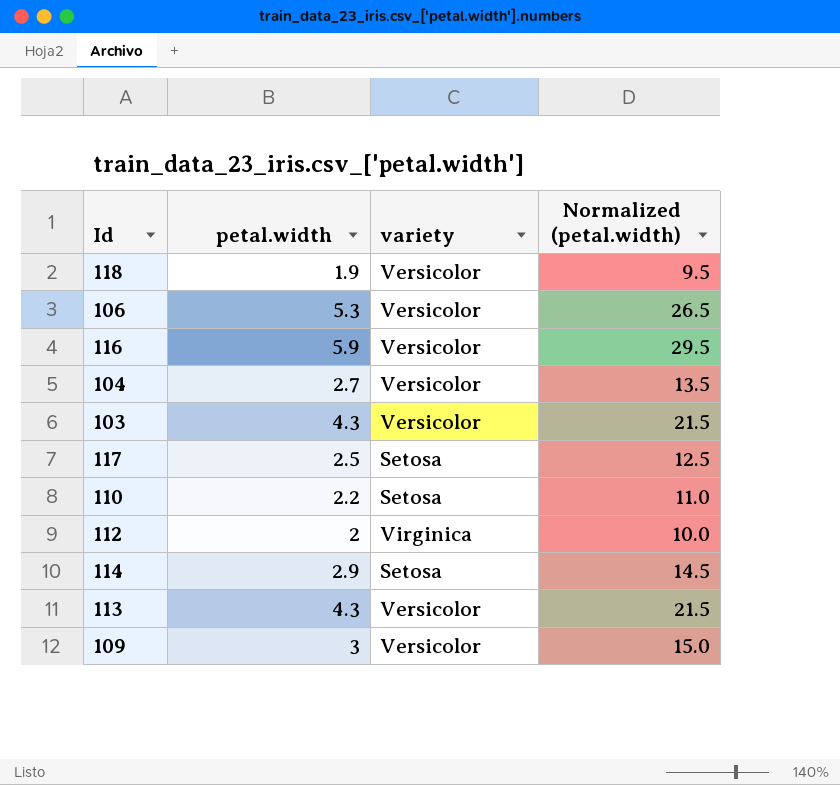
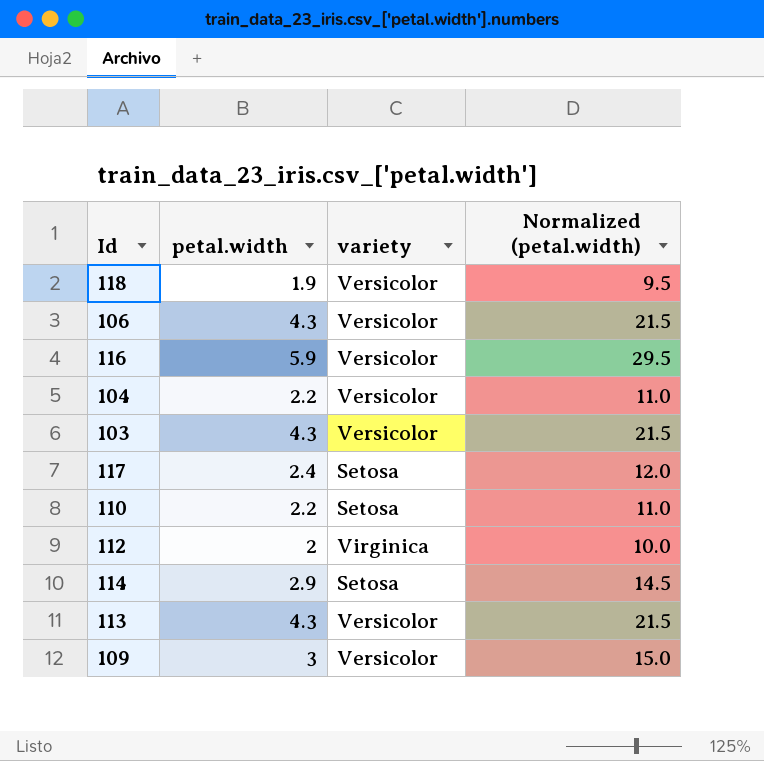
106 | petal.width: 5.3 -> 4.3
106 | Normalized (petal.width): 26.5 -> 21.5
104 | petal.width: 2.7 -> 2.2
104 | Normalized (petal.width): 13.5 -> 11.0
117 | petal.width: 2.5 -> 2.4
117 | Normalized (petal.width): 12.5 -> 12.0

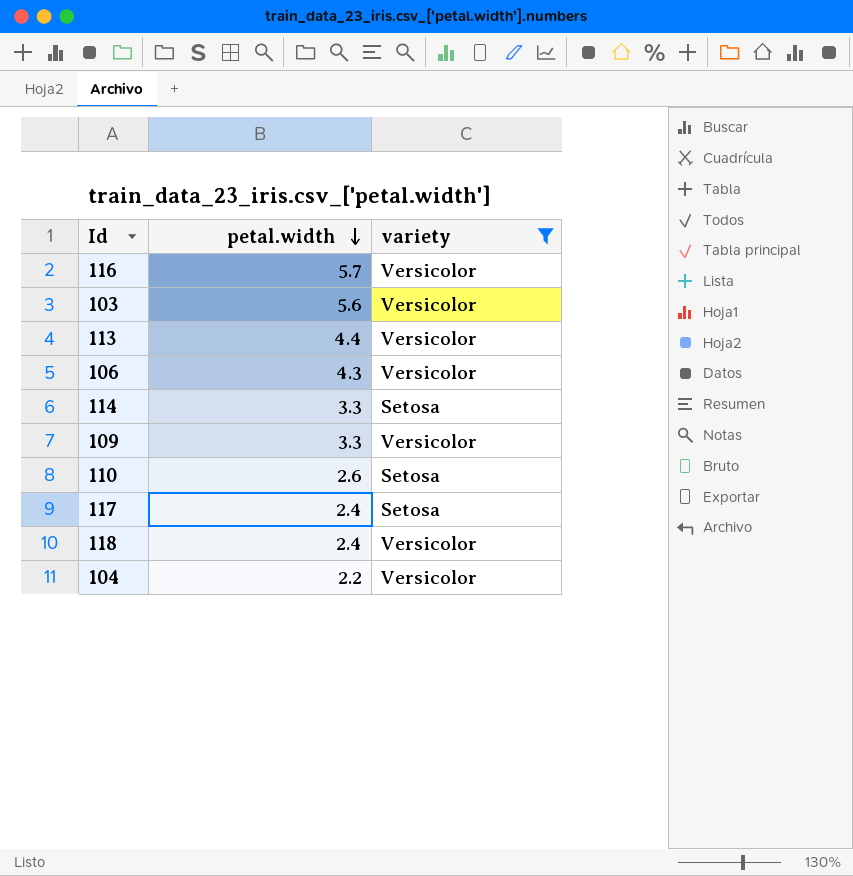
filter: none -> variety != Virginica
row order: none -> petal.width descending
column Normalized (petal.width) | formula: [petal.width] * 5 -> none
116 | petal.width: 5.9 -> 5.7
103 | petal.width: 4.3 -> 5.6
113 | petal.width: 4.3 -> 4.4
114 | petal.width: 2.9 -> 3.3
109 | petal.width: 3 -> 3.3
110 | petal.width: 2.2 -> 2.6
118 | petal.width: 1.9 -> 2.4

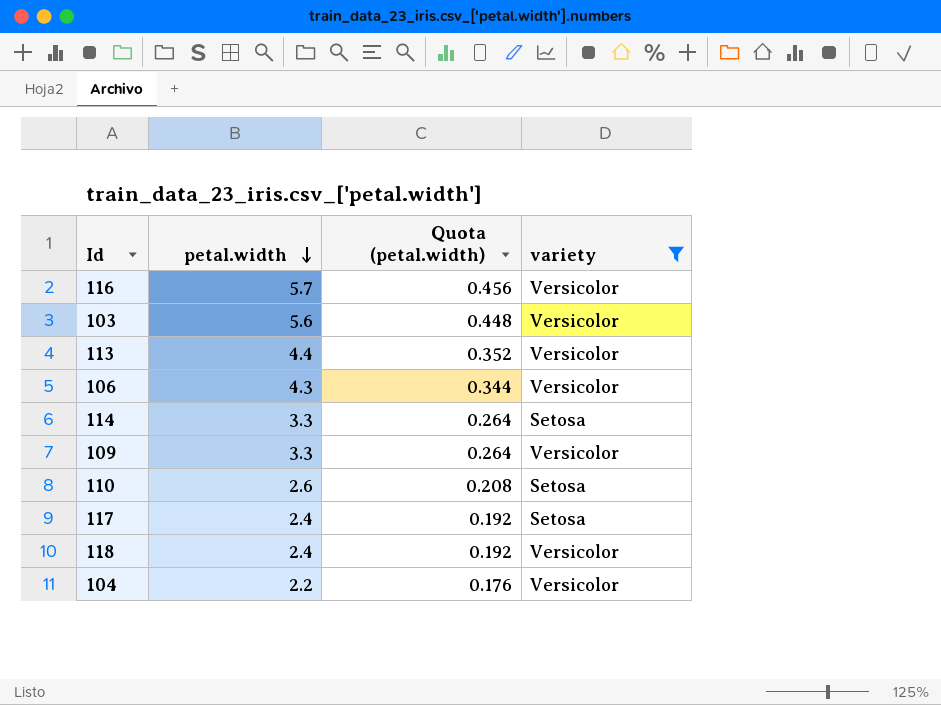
column Quota (petal.width) | formula: none -> [petal.width] * 0.08

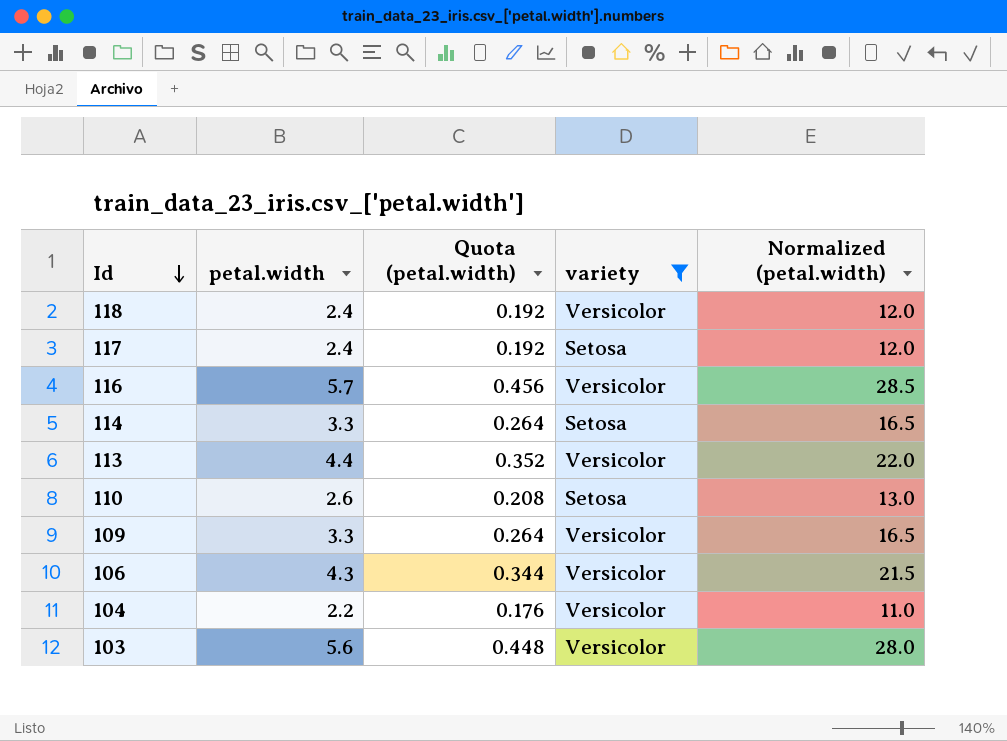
row order: petal.width descending -> Id descending
column Normalized (petal.width) | formula: none -> [petal.width] * 5

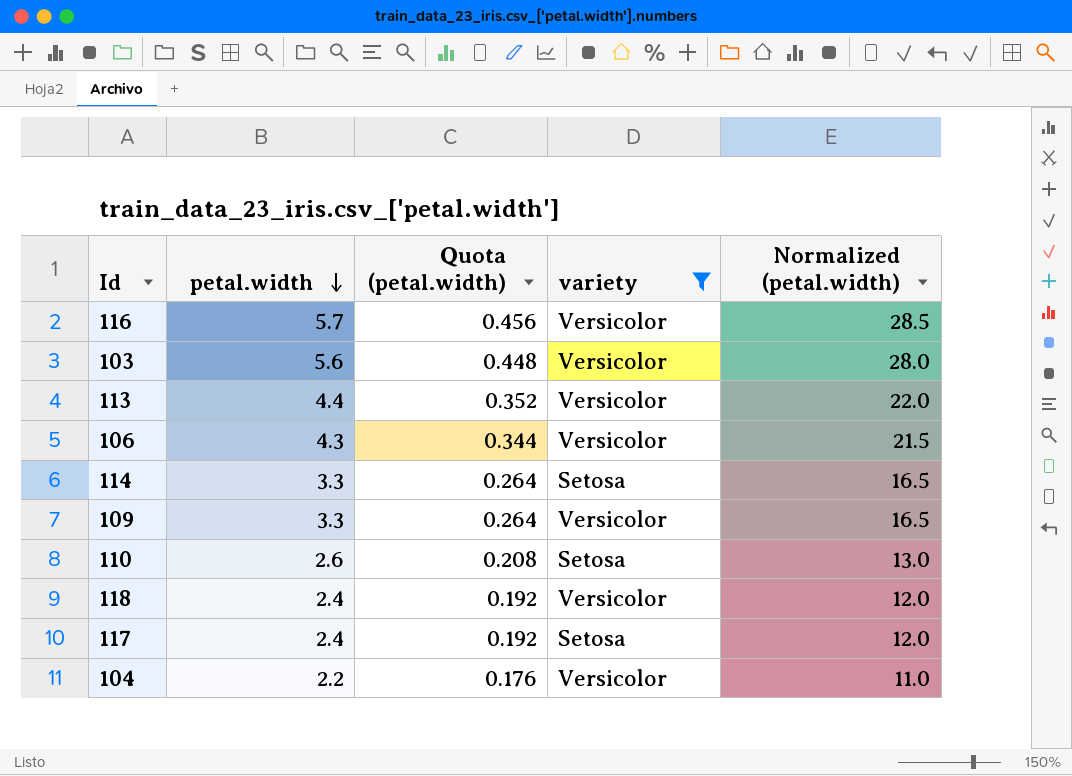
row order: Id descending -> petal.width descending

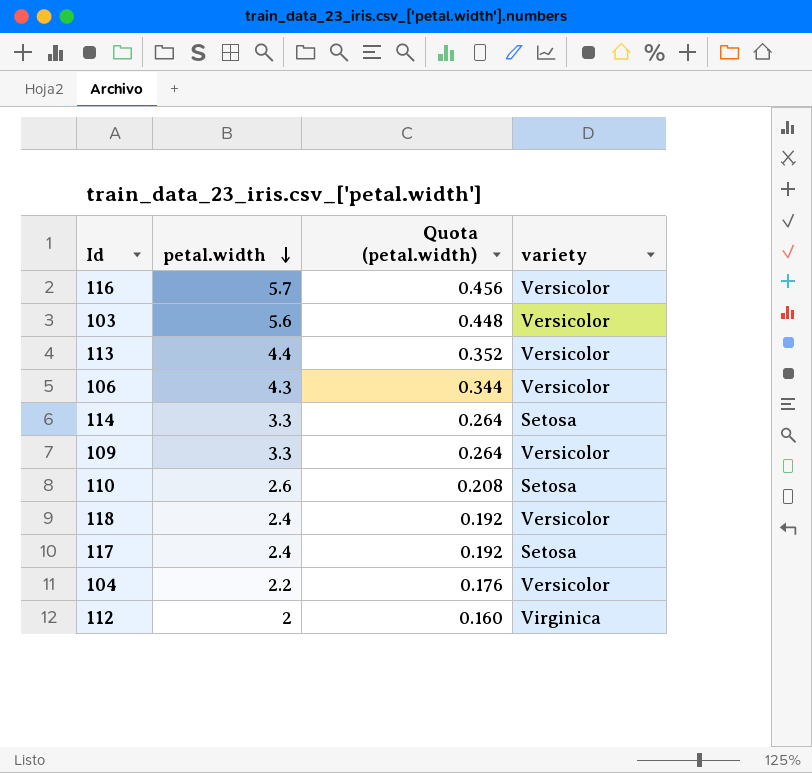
filter: variety != Virginica -> none
column Normalized (petal.width) | formula: [petal.width] * 5 -> none

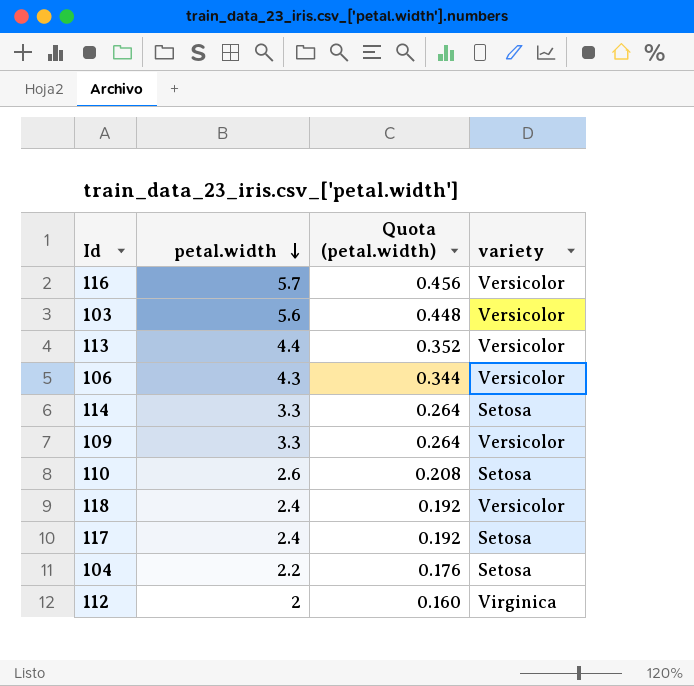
104 | variety: Versicolor -> Setosa

